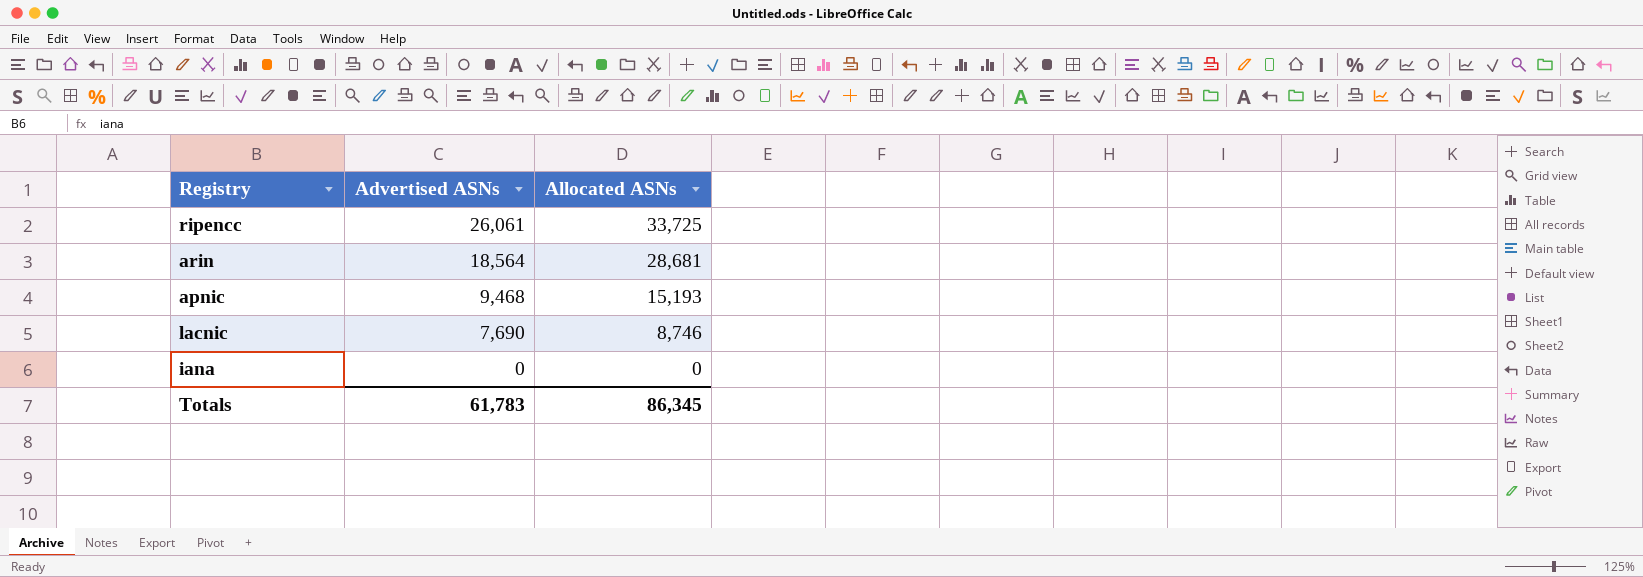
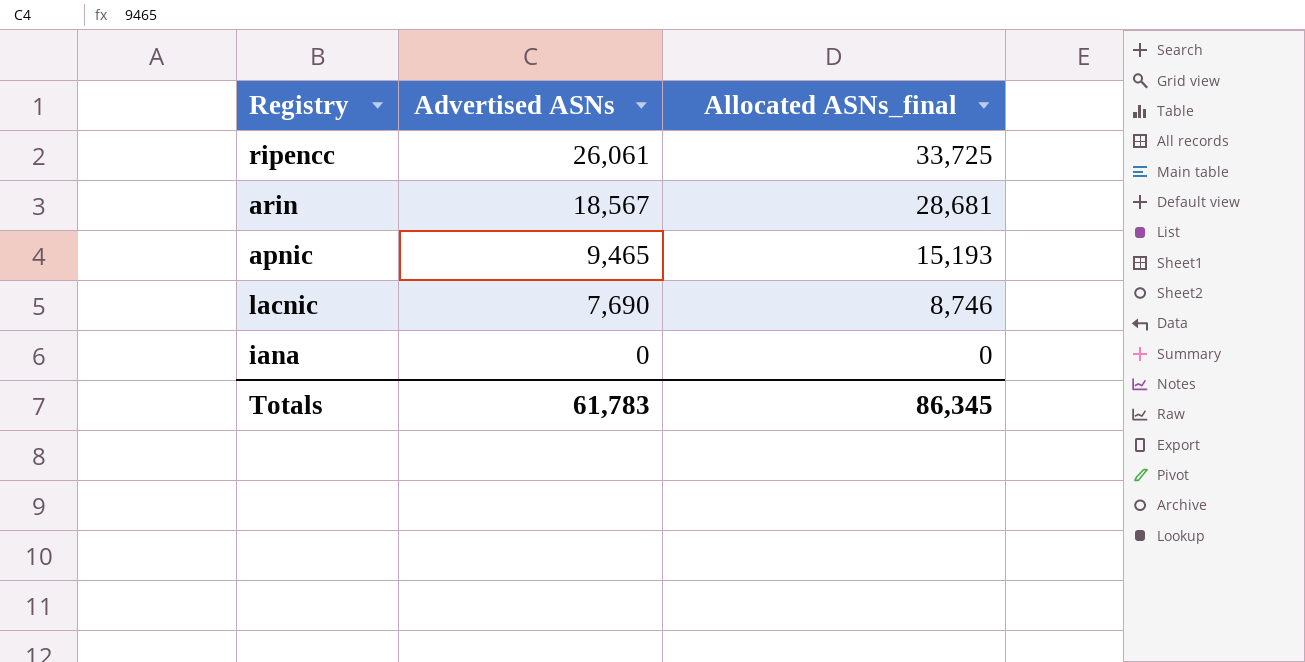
column name: Allocated ASNs -> Allocated ASNs_final
arin | Advertised ASNs: 18,564 -> 18,567
apnic | Advertised ASNs: 9,468 -> 9,465

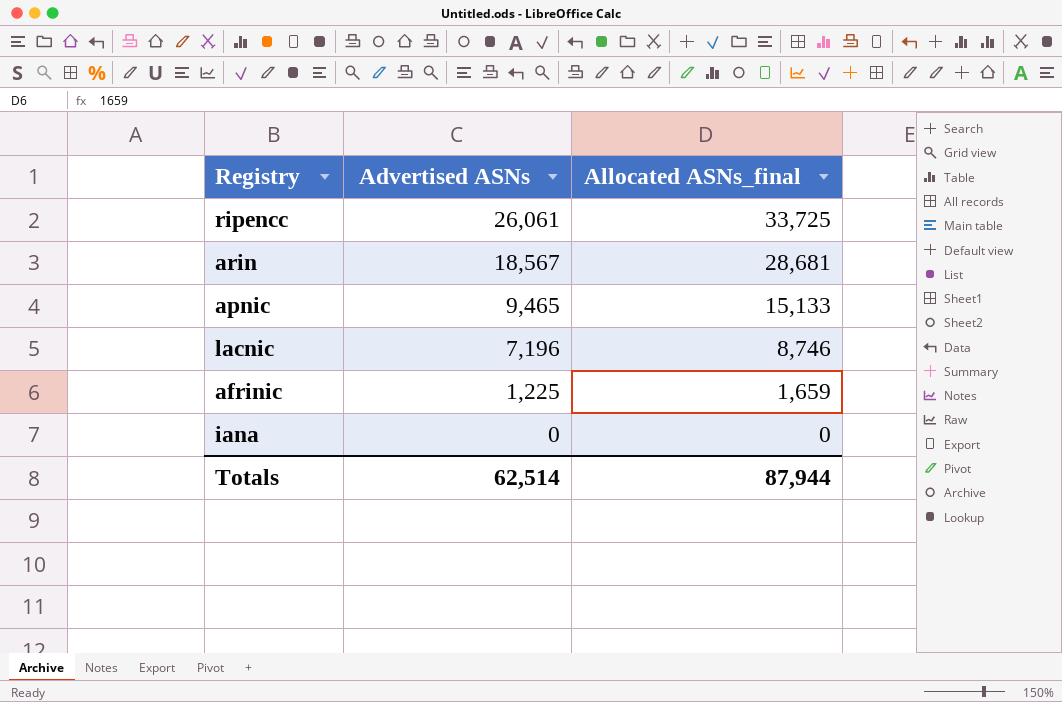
apnic | Allocated ASNs_final: 15,193 -> 15,133
lacnic | Advertised ASNs: 7,690 -> 7,196
row afrinic: none -> 1,225 | 1,659
Totals | Advertised ASNs: 61,783 -> 62,514
Totals | Allocated ASNs_final: 86,345 -> 87,944

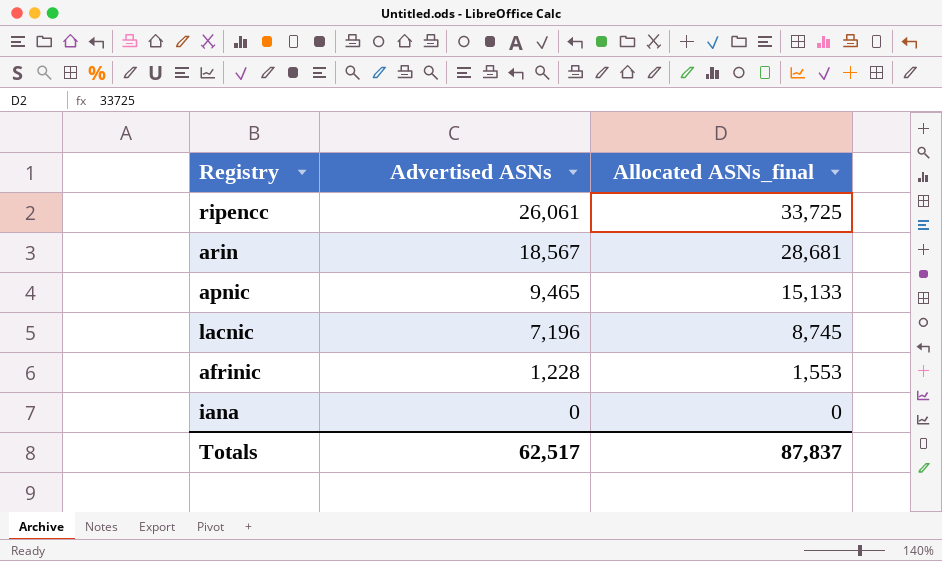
lacnic | Allocated ASNs_final: 8,746 -> 8,745
afrinic | Advertised ASNs: 1,225 -> 1,228
afrinic | Allocated ASNs_final: 1,659 -> 1,553
Totals | Advertised ASNs: 62,514 -> 62,517
Totals | Allocated ASNs_final: 87,944 -> 87,837

